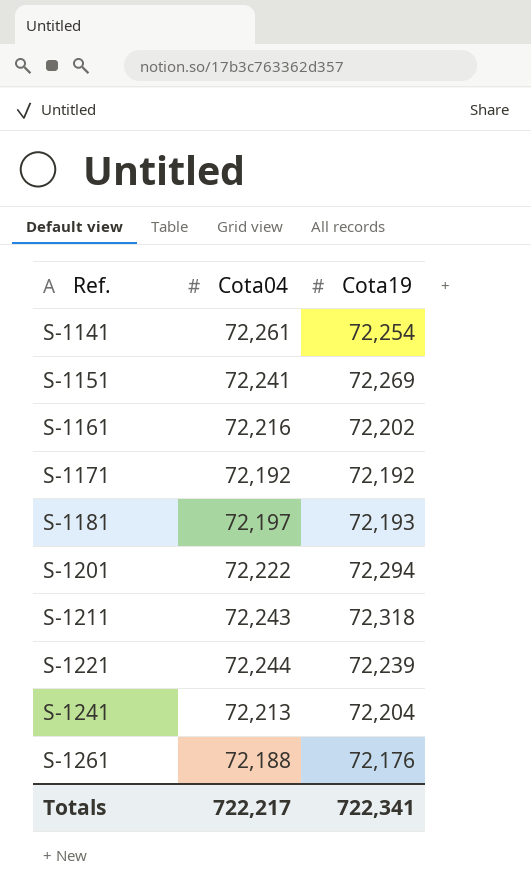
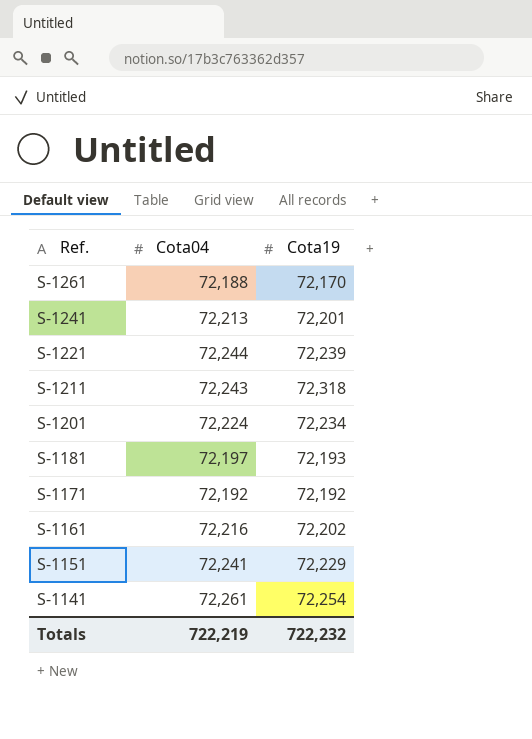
row order: Ref. ascending -> Ref. descending
S-1261 | Cota19: 72,176 -> 72,170
S-1241 | Cota19: 72,204 -> 72,201
S-1201 | Cota04: 72,222 -> 72,224
S-1201 | Cota19: 72,294 -> 72,234
S-1151 | Cota19: 72,269 -> 72,229
Totals | Cota04: 722,217 -> 722,219
Totals | Cota19: 722,341 -> 722,232

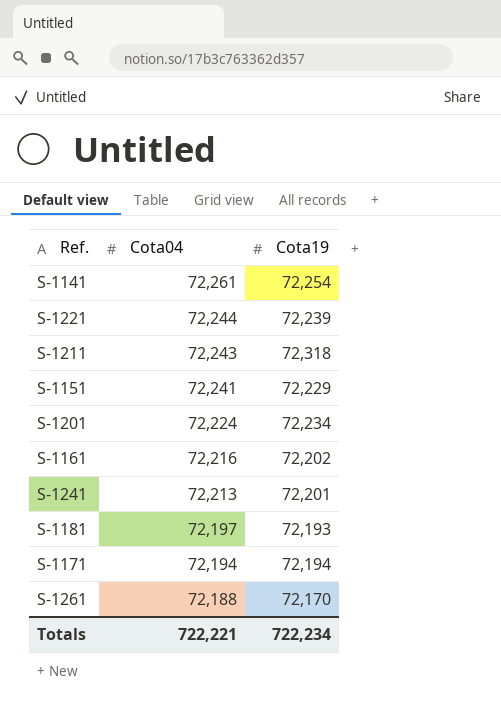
row order: Ref. descending -> Cota04 descending
S-1171 | Cota04: 72,192 -> 72,194
S-1171 | Cota19: 72,192 -> 72,194
Totals | Cota04: 722,219 -> 722,221
Totals | Cota19: 722,232 -> 722,234

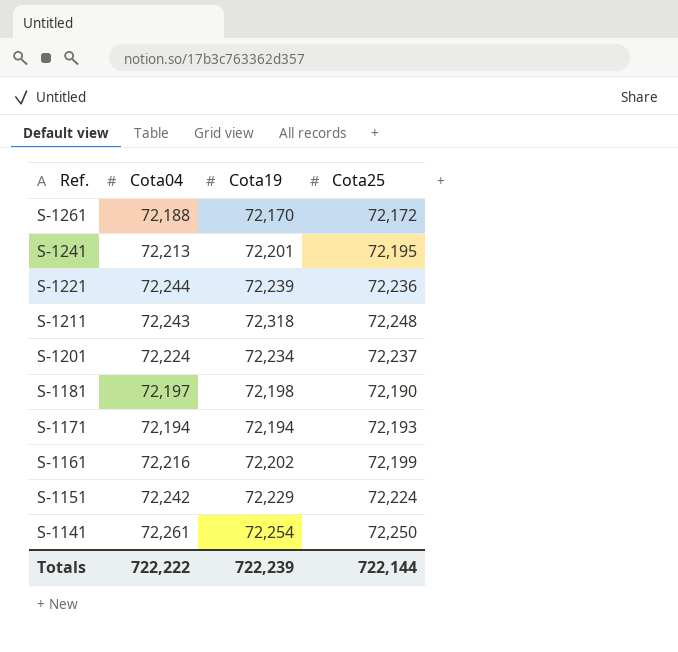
row order: Cota04 descending -> Ref. descending
column Cota25 | position: none -> 4
S-1181 | Cota19: 72,193 -> 72,198
S-1151 | Cota04: 72,241 -> 72,242
Totals | Cota04: 722,221 -> 722,222
Totals | Cota19: 722,234 -> 722,239

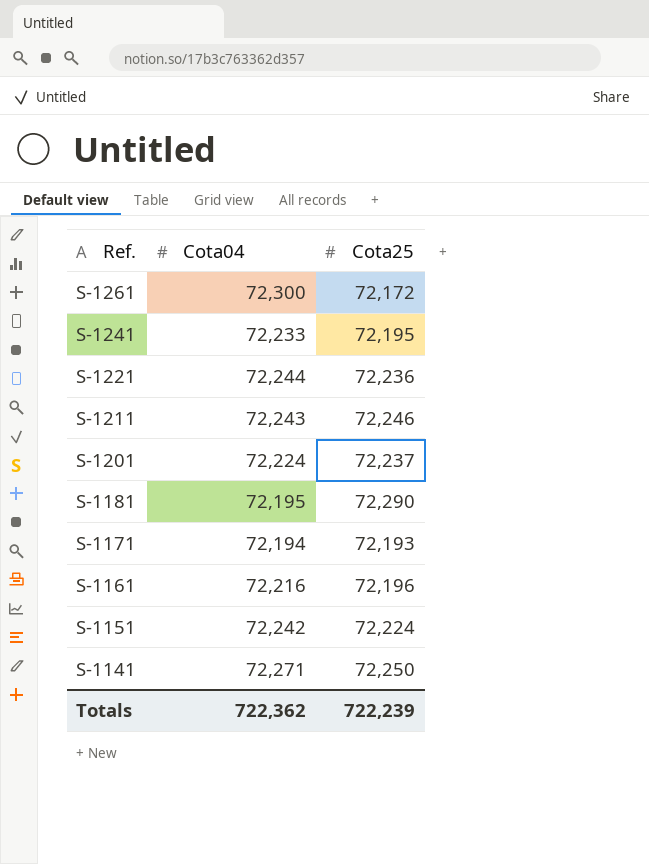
column Cota19 | position: 3 -> none
S-1261 | Cota04: 72,188 -> 72,300
S-1241 | Cota04: 72,213 -> 72,233
S-1211 | Cota25: 72,248 -> 72,246
S-1181 | Cota04: 72,197 -> 72,195
S-1181 | Cota25: 72,190 -> 72,290
S-1161 | Cota25: 72,199 -> 72,196
S-1141 | Cota04: 72,261 -> 72,271
Totals | Cota04: 722,222 -> 722,362
Totals | Cota25: 722,144 -> 722,239

